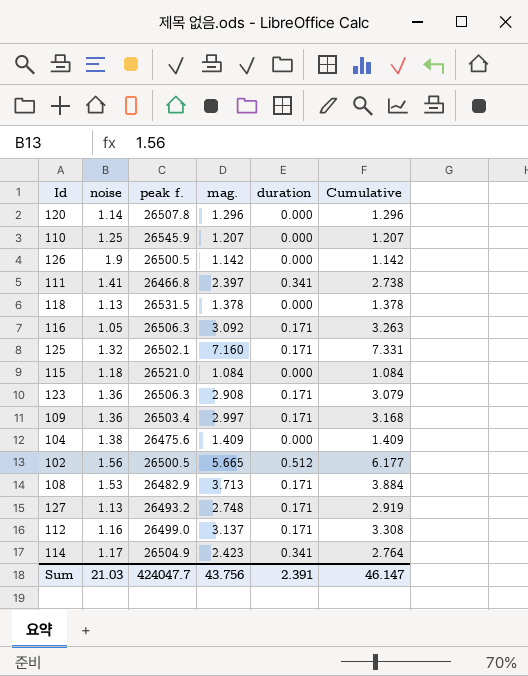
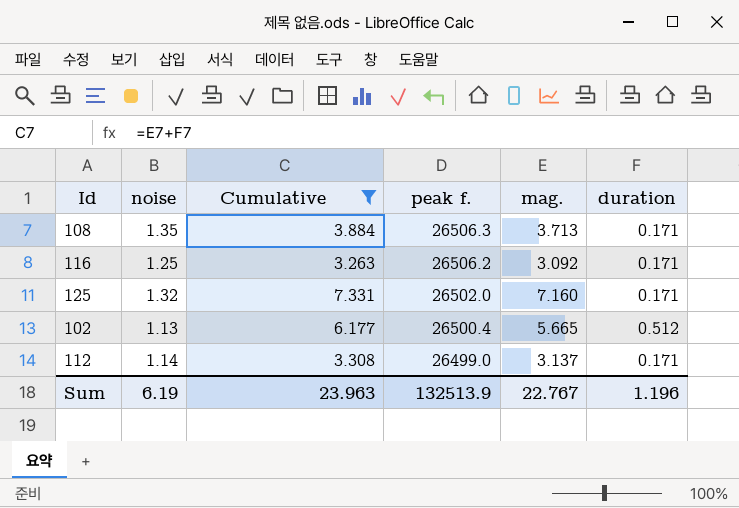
filter: none -> Cumulative >= 3.263
row order: none -> peak f. descending
column Cumulative | position: 6 -> 3
108 | noise: 1.53 -> 1.35
108 | peak f.: 26482.9 -> 26506.3
116 | noise: 1.05 -> 1.25
116 | peak f.: 26506.3 -> 26506.2
125 | peak f.: 26502.1 -> 26502.0
102 | noise: 1.56 -> 1.13
102 | peak f.: 26500.5 -> 26500.4
112 | noise: 1.16 -> 1.14
Sum | noise: 21.03 -> 6.19
Sum | Cumulative: 46.147 -> 23.963
Sum | peak f.: 424047.7 -> 132513.9
Sum | mag.: 43.756 -> 22.767
Sum | duration: 2.391 -> 1.196

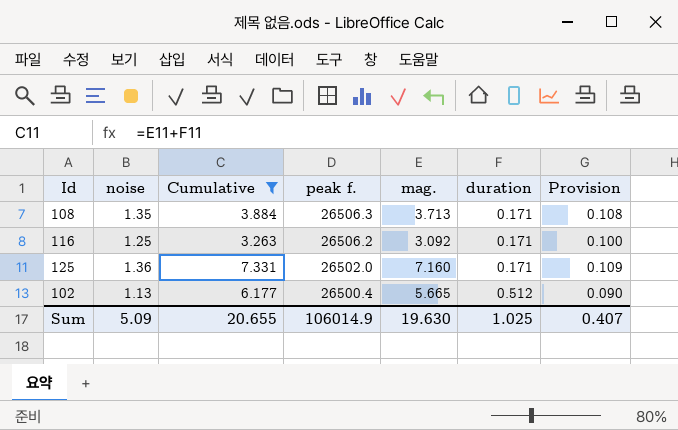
column Provision | formula: none -> [noise] * 0.08
row 112: 1.14 | 3.308 | 26499.0 | 3.137 | 0.171 -> none
125 | noise: 1.32 -> 1.36
Sum | noise: 6.19 -> 5.09
Sum | Cumulative: 23.963 -> 20.655
Sum | peak f.: 132513.9 -> 106014.9
Sum | mag.: 22.767 -> 19.630
Sum | duration: 1.196 -> 1.025

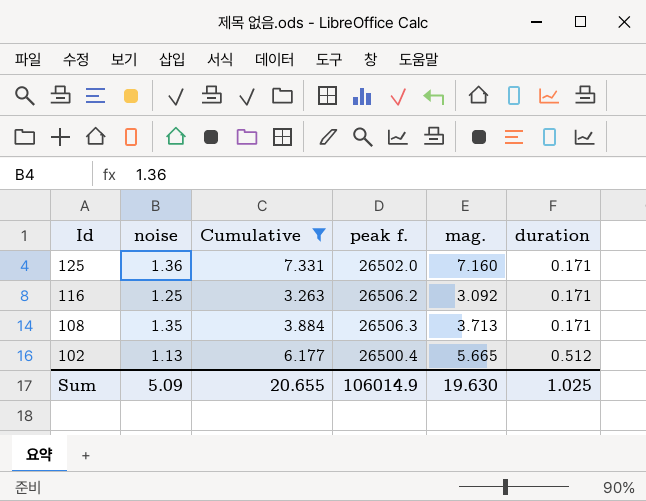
row order: peak f. descending -> Id descending
column Provision | formula: [noise] * 0.08 -> none

